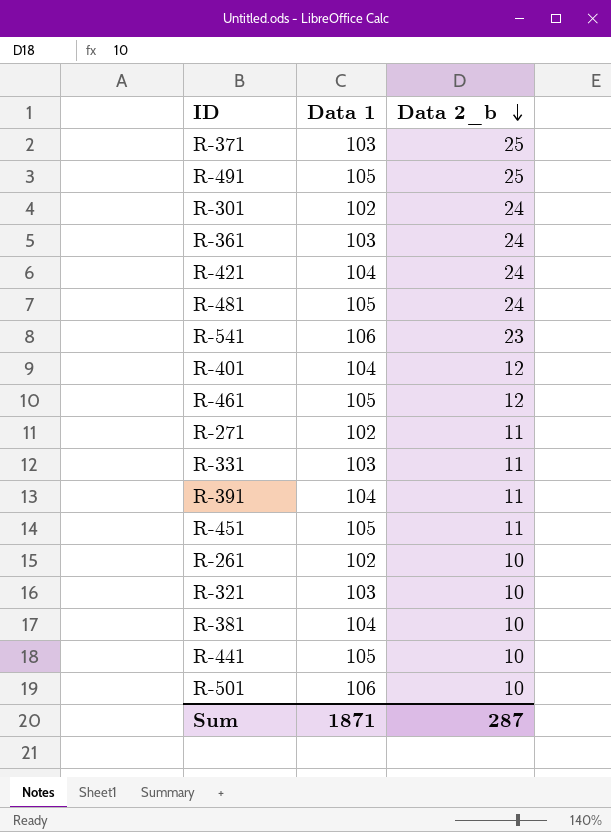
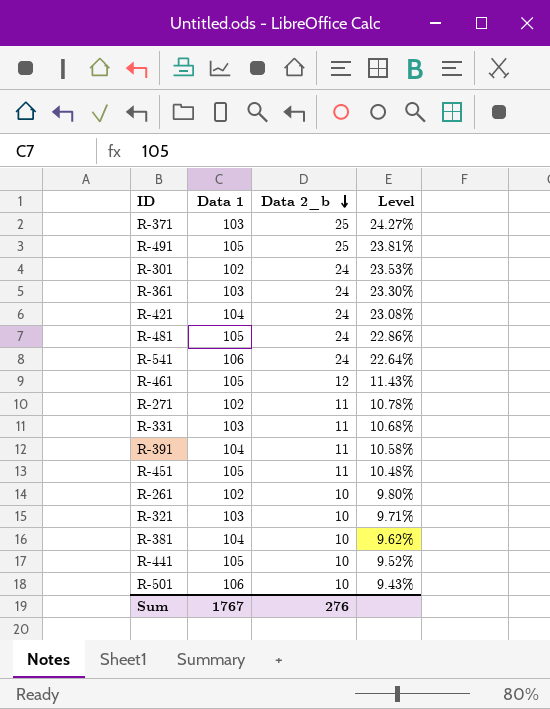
column Level | formula: none -> [Data 2_b] / [Data 1]
row R-401: 104 | 12 -> none
R-541 | Data 2_b: 23 -> 24
Sum | Data 1: 1871 -> 1767
Sum | Data 2_b: 287 -> 276

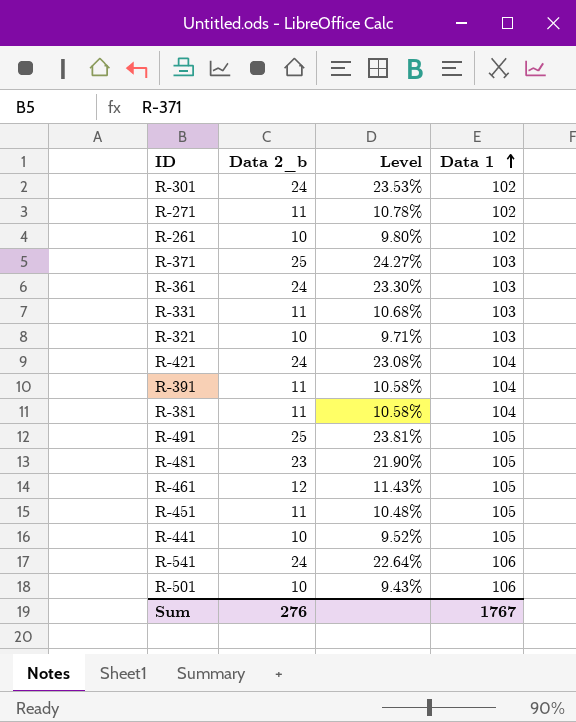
row order: Data 2_b descending -> Data 1 ascending
column Data 1 | position: 2 -> 4
R-381 | Data 2_b: 10 -> 11
R-381 | Level: 9.62% -> 10.58%
R-481 | Data 2_b: 24 -> 23
R-481 | Level: 22.86% -> 21.90%

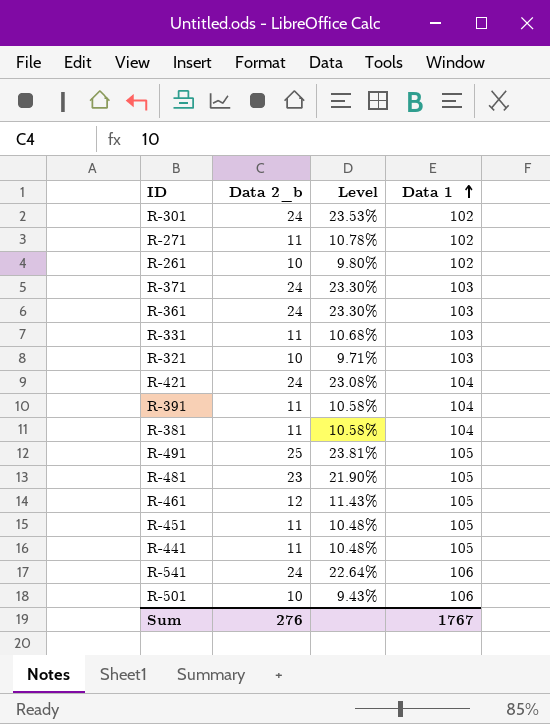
R-371 | Data 2_b: 25 -> 24
R-371 | Level: 24.27% -> 23.30%
R-441 | Data 2_b: 10 -> 11
R-441 | Level: 9.52% -> 10.48%

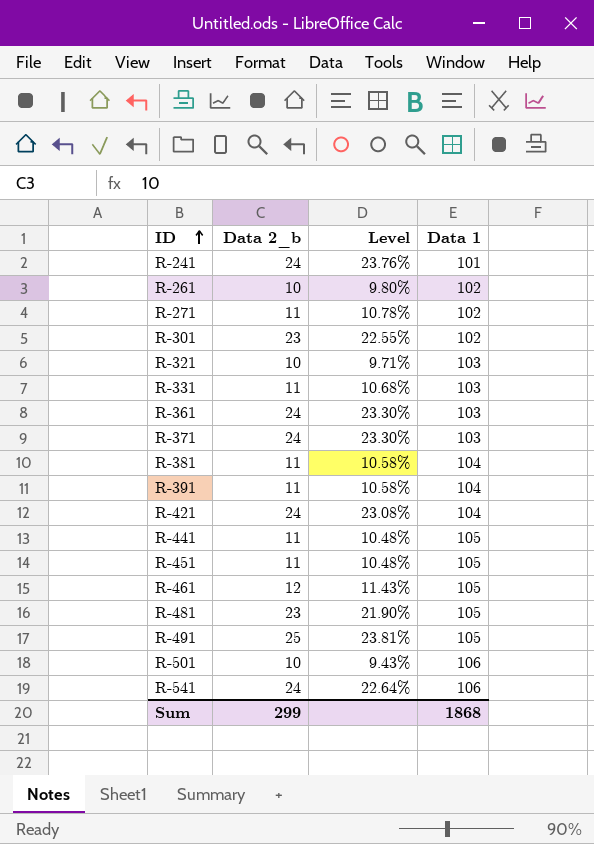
row order: Data 1 ascending -> ID ascending
row R-241: none -> 24 | 23.76% | 101
R-301 | Data 2_b: 24 -> 23
R-301 | Level: 23.53% -> 22.55%
Sum | Data 2_b: 276 -> 299
Sum | Data 1: 1767 -> 1868

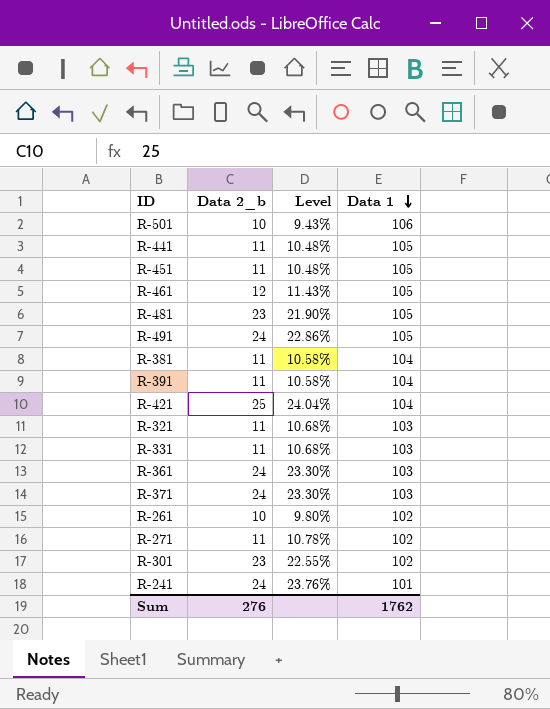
row order: ID ascending -> Data 1 descending
row R-541: 24 | 22.64% | 106 -> none
R-491 | Data 2_b: 25 -> 24
R-491 | Level: 23.81% -> 22.86%
R-421 | Data 2_b: 24 -> 25
R-421 | Level: 23.08% -> 24.04%
R-321 | Data 2_b: 10 -> 11
R-321 | Level: 9.71% -> 10.68%
Sum | Data 2_b: 299 -> 276
Sum | Data 1: 1868 -> 1762

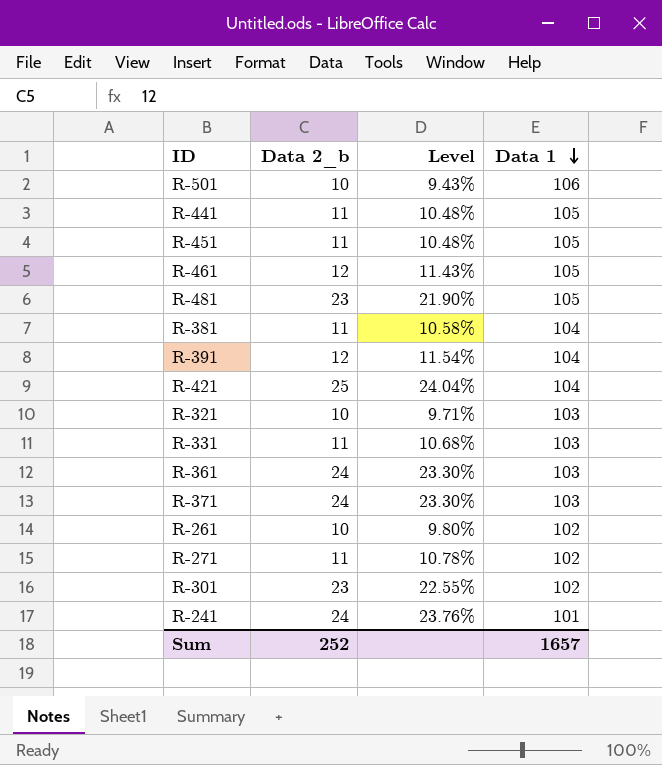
row R-491: 24 | 22.86% | 105 -> none
R-391 | Data 2_b: 11 -> 12
R-391 | Level: 10.58% -> 11.54%
R-321 | Data 2_b: 11 -> 10
R-321 | Level: 10.68% -> 9.71%
Sum | Data 2_b: 276 -> 252
Sum | Data 1: 1762 -> 1657

